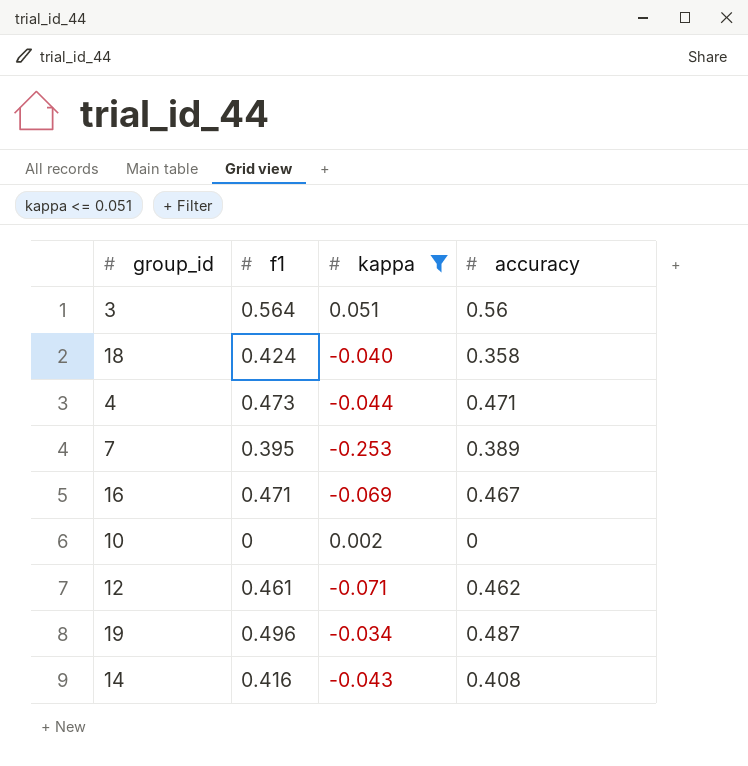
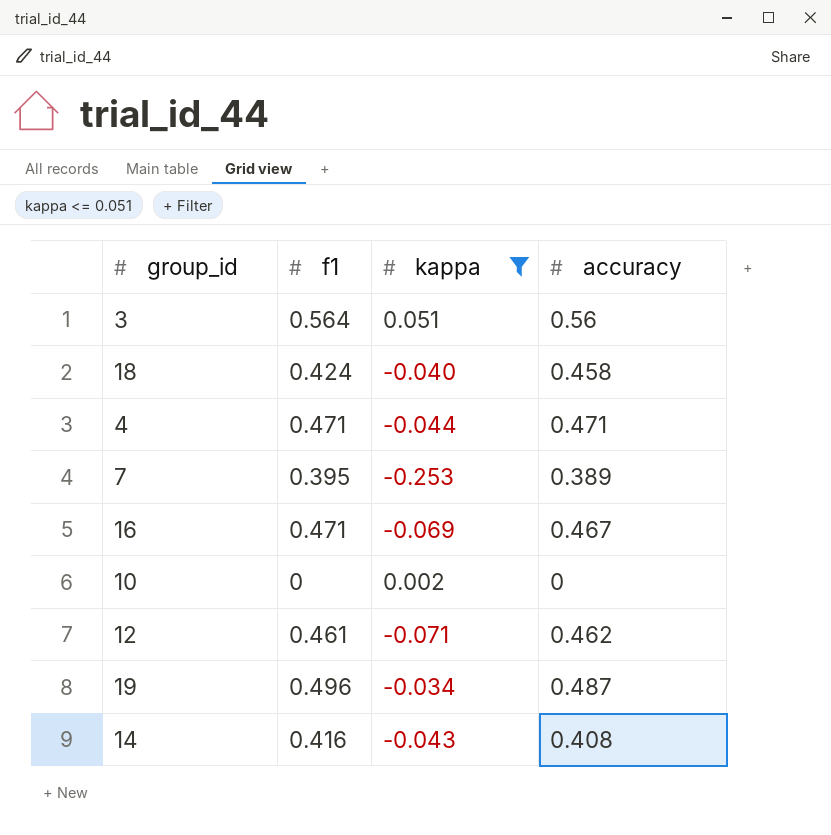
18 | accuracy: 0.358 -> 0.458
4 | f1: 0.473 -> 0.471

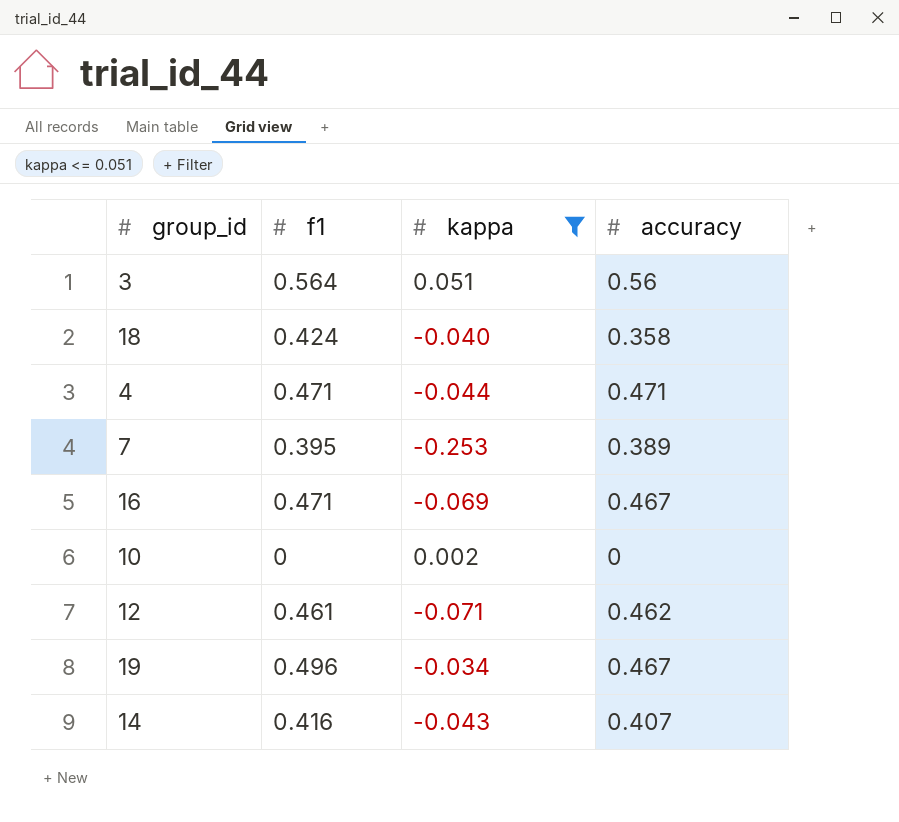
18 | accuracy: 0.458 -> 0.358
19 | accuracy: 0.487 -> 0.467
14 | accuracy: 0.408 -> 0.407

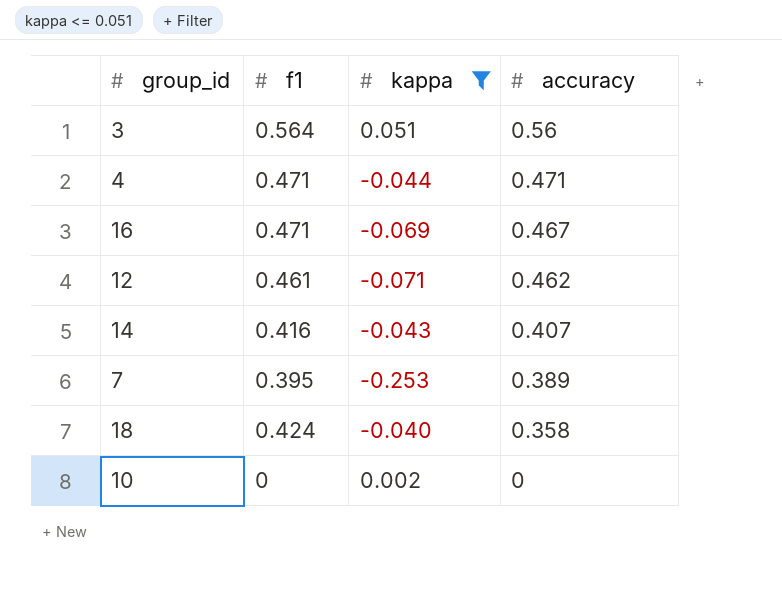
row order: none -> accuracy descending
row 19: 0.496 | -0.034 | 0.467 -> none

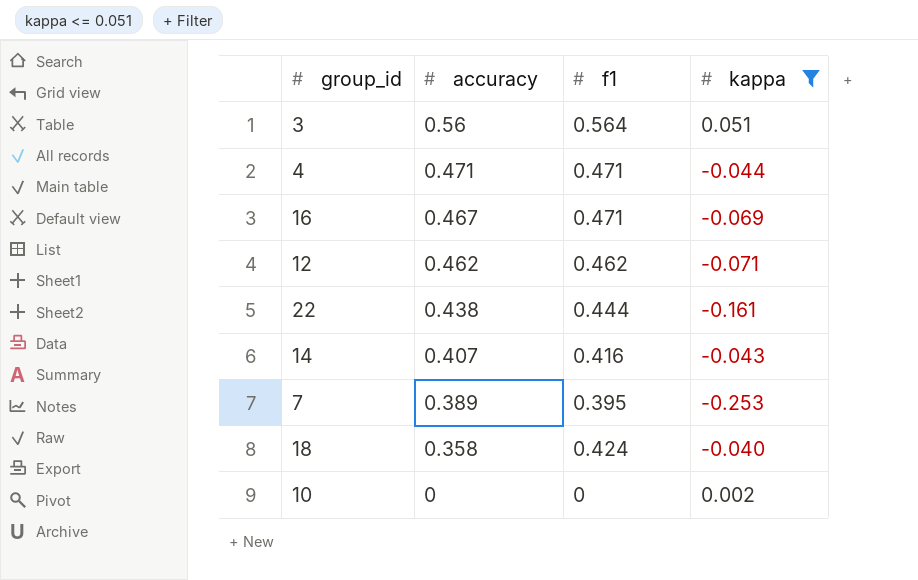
column accuracy | position: 4 -> 2
12 | f1: 0.461 -> 0.462
row 22: none -> 0.438 | 0.444 | -0.161

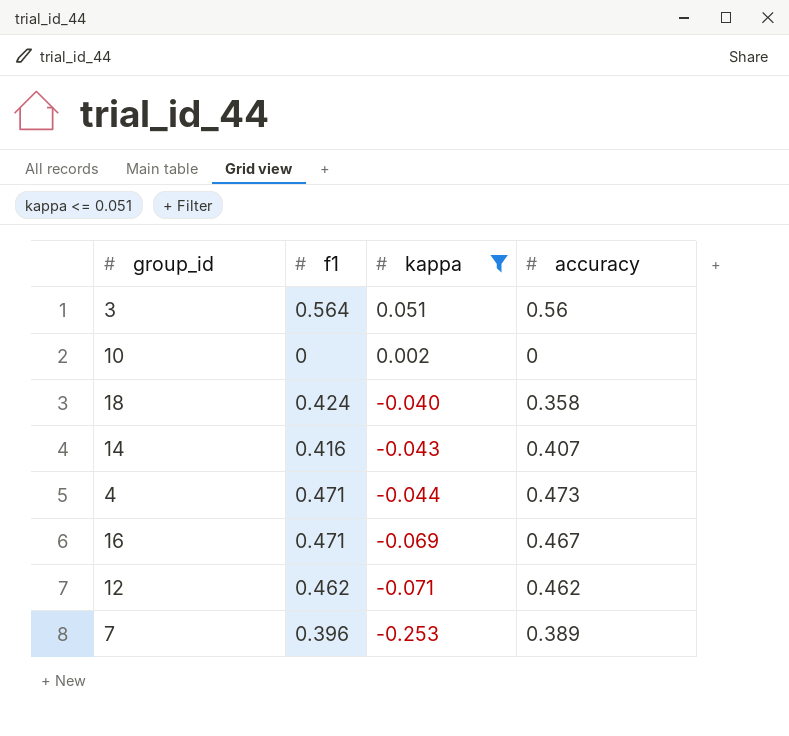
row order: accuracy descending -> kappa descending
column accuracy | position: 2 -> 4
row 22: 0.438 | 0.444 | -0.161 -> none
4 | accuracy: 0.471 -> 0.473
7 | f1: 0.395 -> 0.396

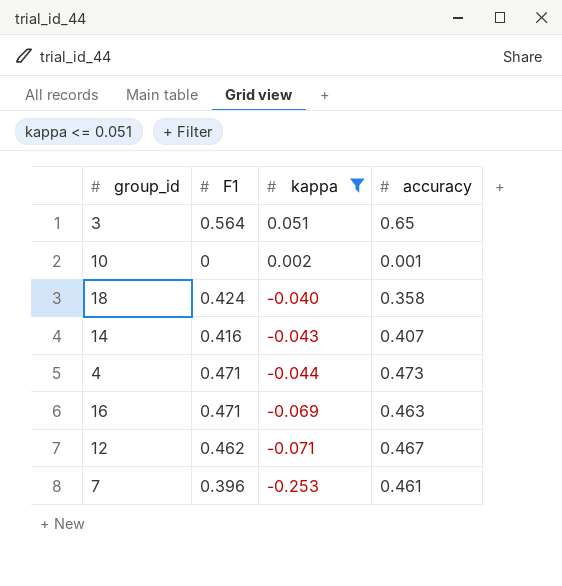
column name: f1 -> F1
3 | accuracy: 0.56 -> 0.65
10 | accuracy: 0 -> 0.001
16 | accuracy: 0.467 -> 0.463
12 | accuracy: 0.462 -> 0.467
7 | accuracy: 0.389 -> 0.461

